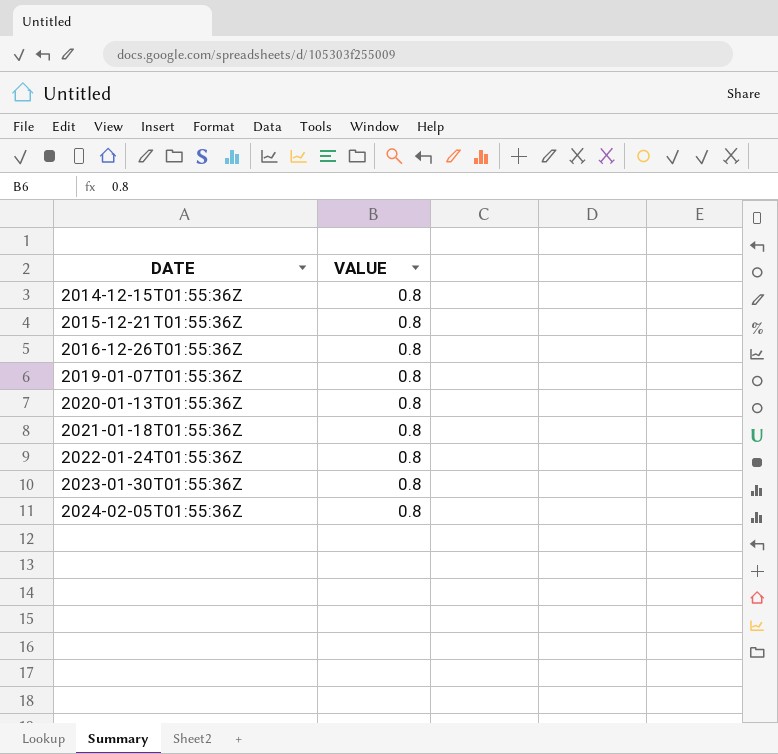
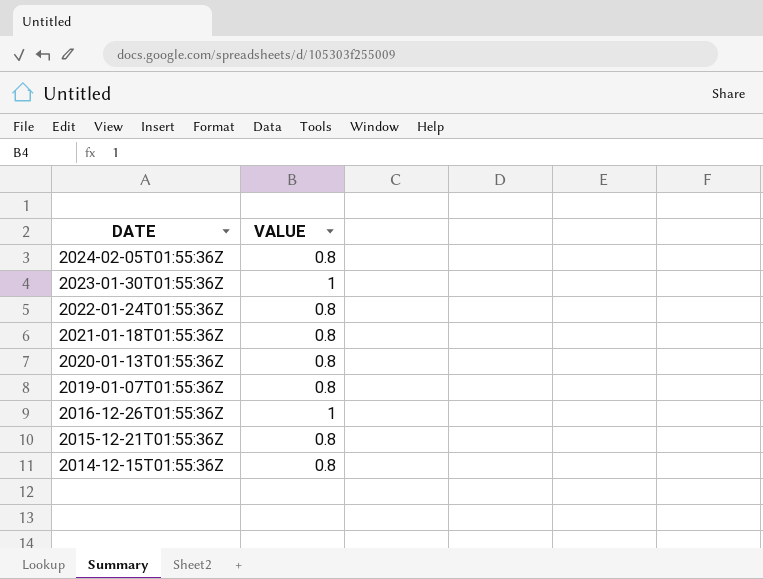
row order: DATE ascending -> DATE descending
2023-01-30T01:55:36Z | VALUE: 0.8 -> 1
2016-12-26T01:55:36Z | VALUE: 0.8 -> 1

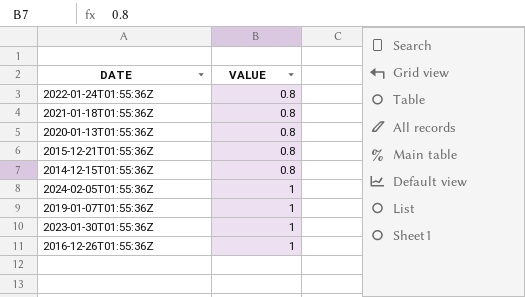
row order: DATE descending -> VALUE ascending
2024-02-05T01:55:36Z | VALUE: 0.8 -> 1
2019-01-07T01:55:36Z | VALUE: 0.8 -> 1

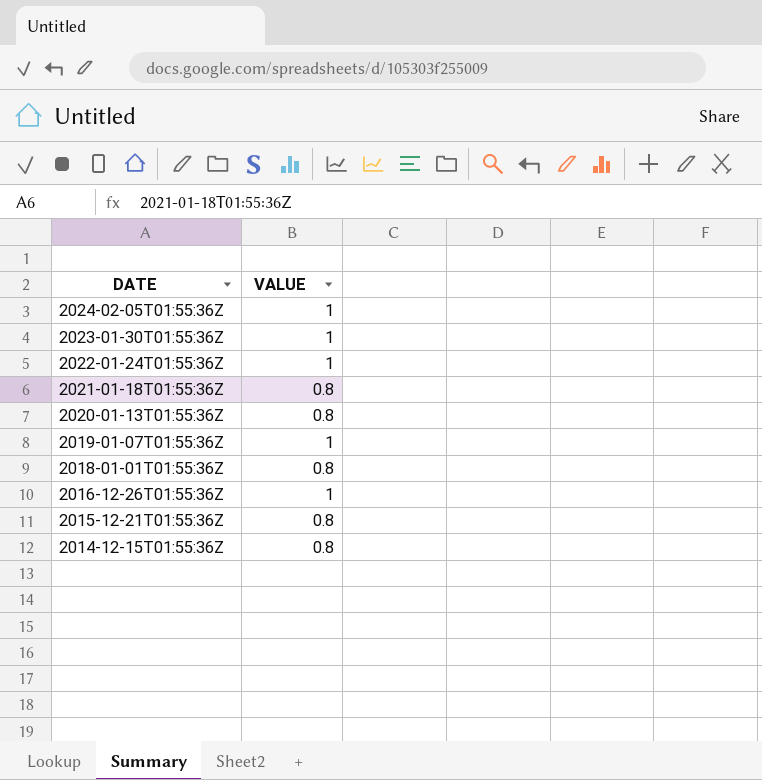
row order: VALUE ascending -> DATE descending
2022-01-24T01:55:36Z | VALUE: 0.8 -> 1
row 2018-01-01T01:55:36Z: none -> 0.8

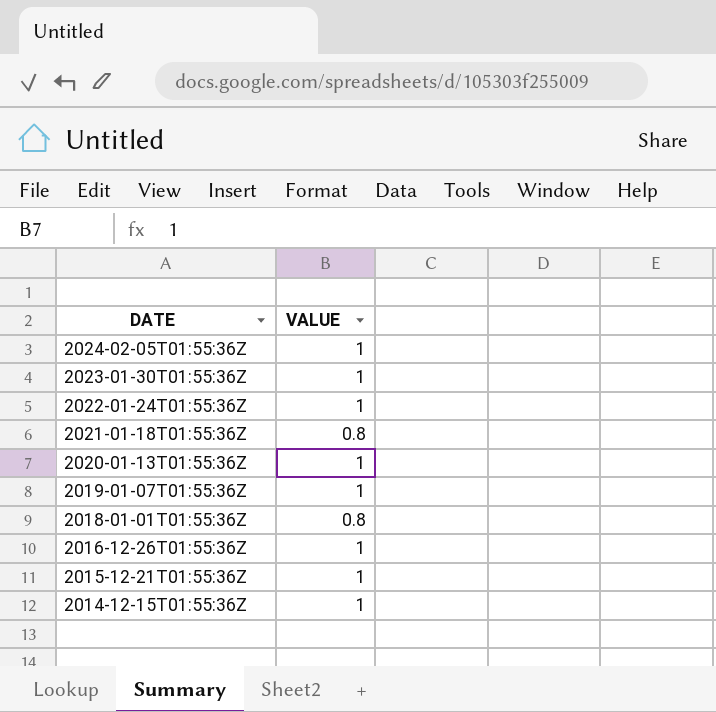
2020-01-13T01:55:36Z | VALUE: 0.8 -> 1
2015-12-21T01:55:36Z | VALUE: 0.8 -> 1
2014-12-15T01:55:36Z | VALUE: 0.8 -> 1

